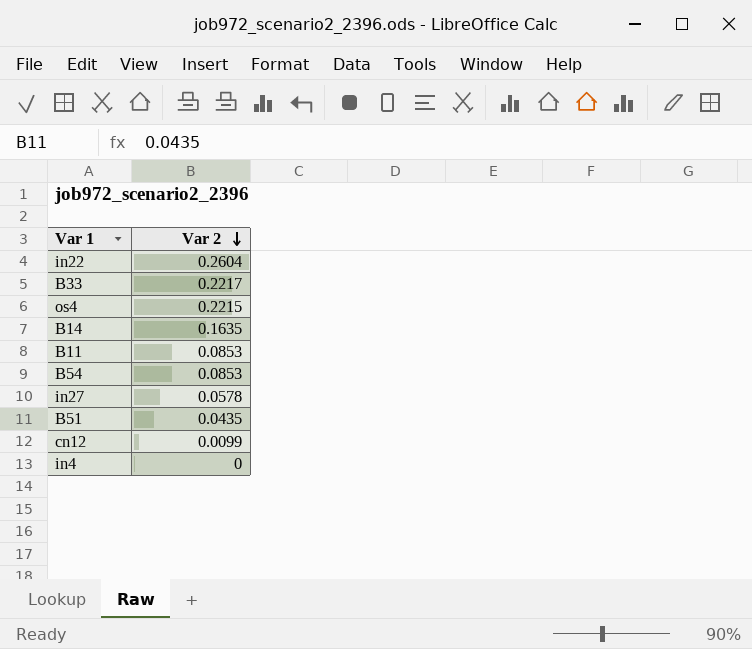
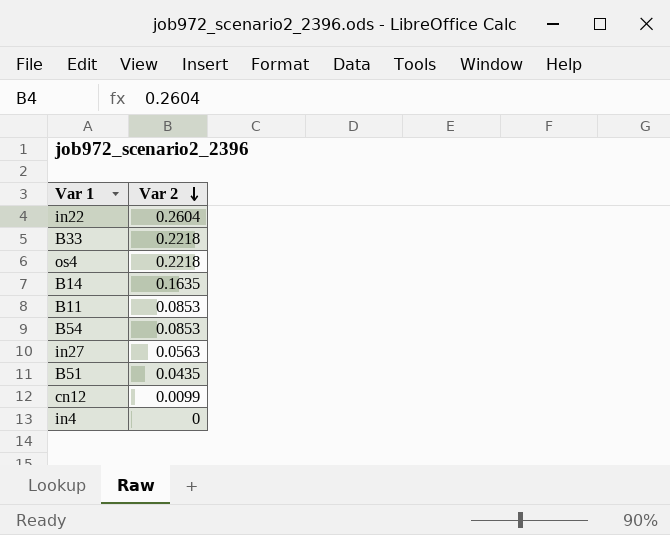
B33 | Var 2: 0.2217 -> 0.2218
os4 | Var 2: 0.2215 -> 0.2218
in27 | Var 2: 0.0578 -> 0.0563

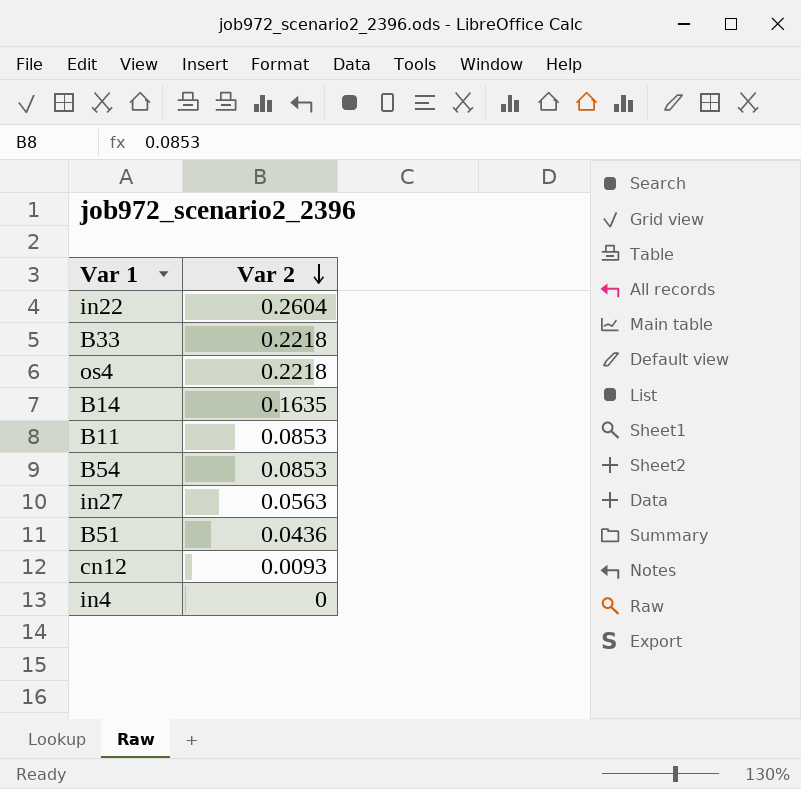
B51 | Var 2: 0.0435 -> 0.0436
cn12 | Var 2: 0.0099 -> 0.0093

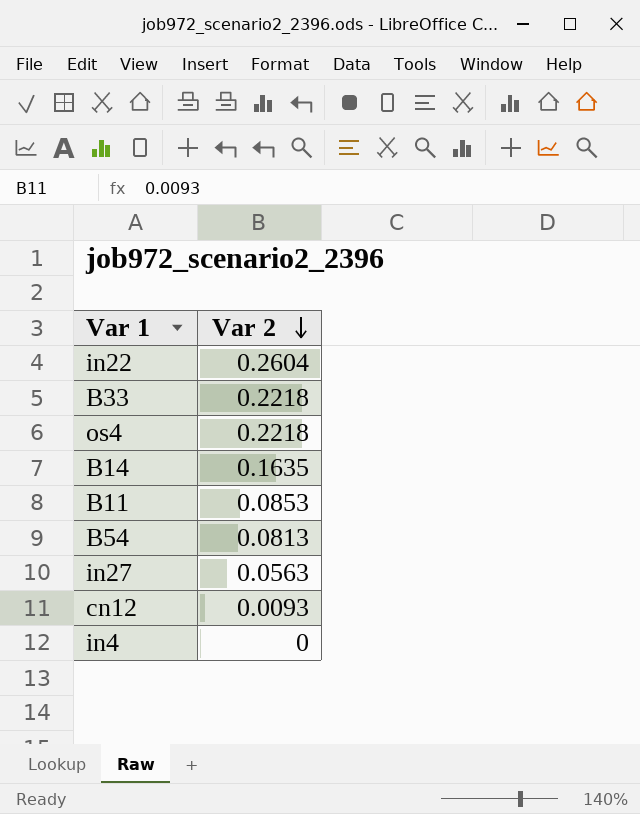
row B51: 0.0436 -> none
B54 | Var 2: 0.0853 -> 0.0813

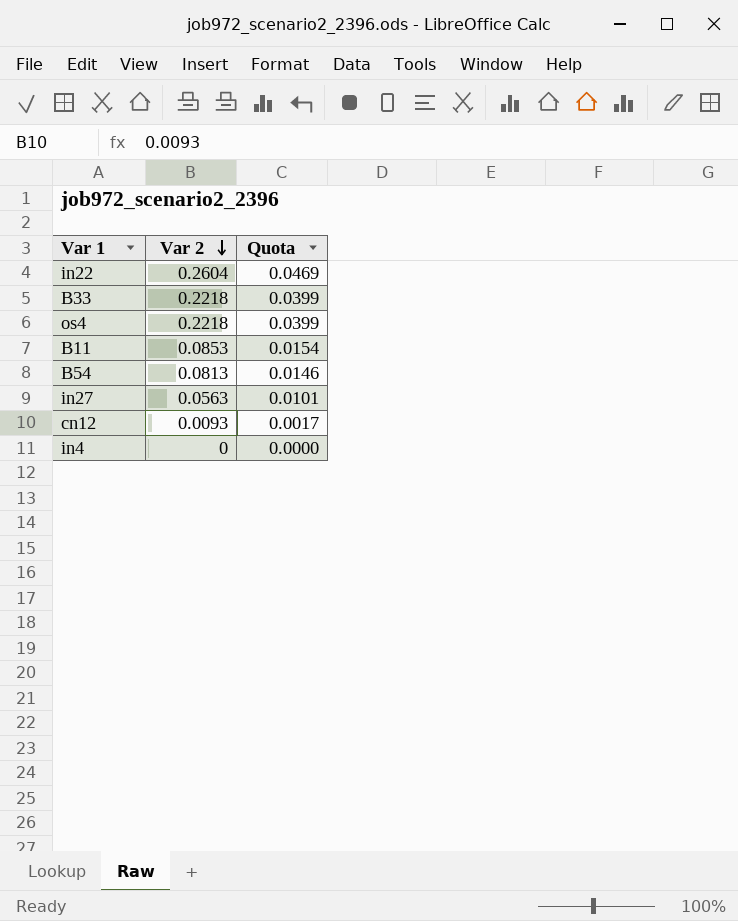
column Quota | formula: none -> [Var 2] * 0.18
row B14: 0.1635 -> none

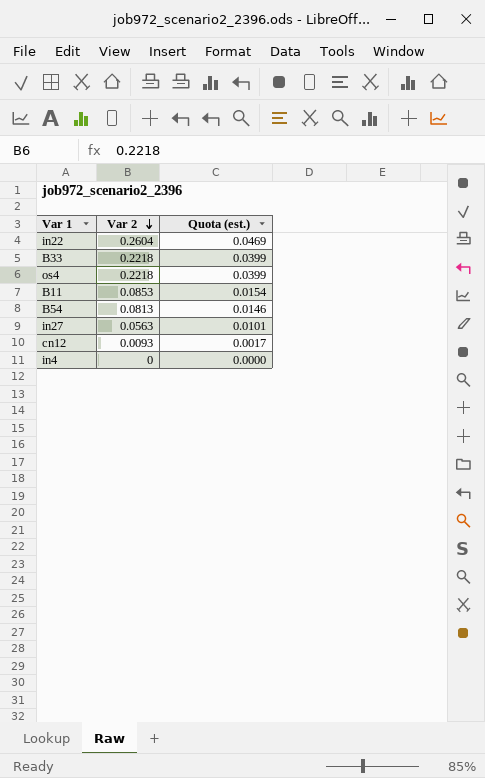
column name: Quota -> Quota (est.)

